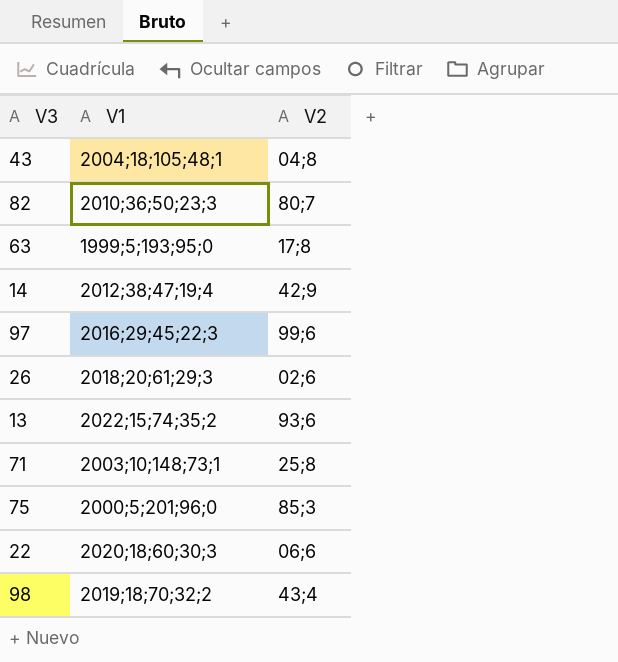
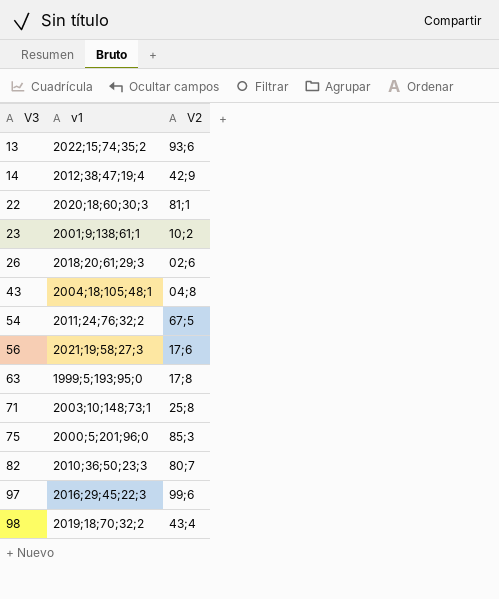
row order: none -> V3 ascending
column name: V1 -> v1
22 | V2: 06;6 -> 81;1
row 23: none -> 2001;9;138;61;1 | 10;2
row 54: none -> 2011;24;76;32;2 | 67;5
row 56: none -> 2021;19;58;27;3 | 17;6

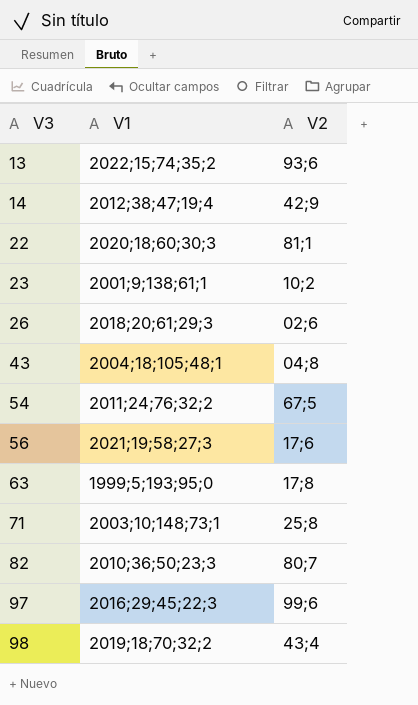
column name: v1 -> V1
row 75: 2000;5;201;96;0 | 85;3 -> none

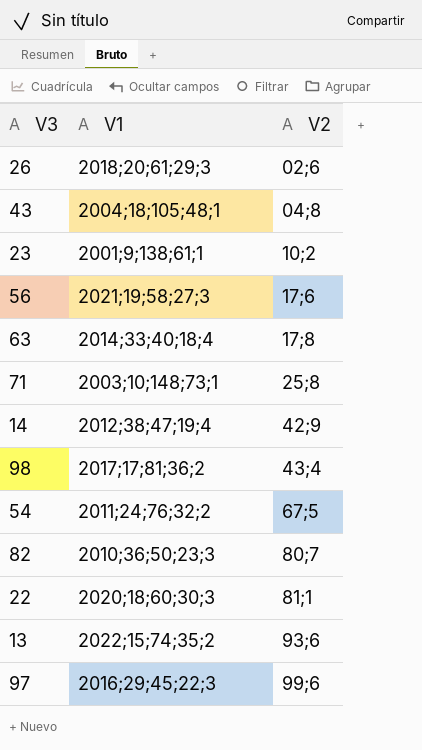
row order: V3 ascending -> V2 ascending
63 | V1: 1999;5;193;95;0 -> 2014;33;40;18;4
98 | V1: 2019;18;70;32;2 -> 2017;17;81;36;2

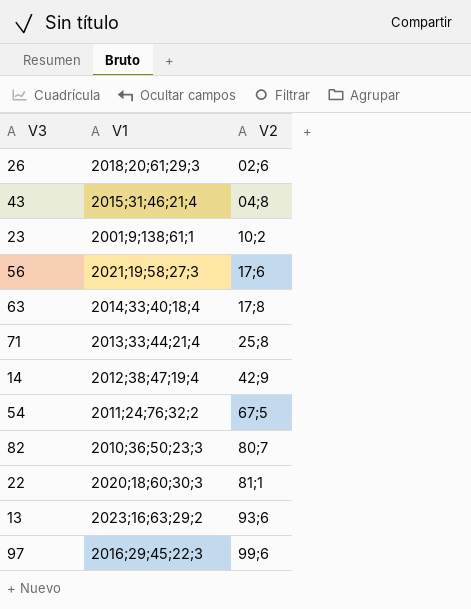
row 98: 2017;17;81;36;2 | 43;4 -> none
43 | V1: 2004;18;105;48;1 -> 2015;31;46;21;4
71 | V1: 2003;10;148;73;1 -> 2013;33;44;21;4
13 | V1: 2022;15;74;35;2 -> 2023;16;63;29;2

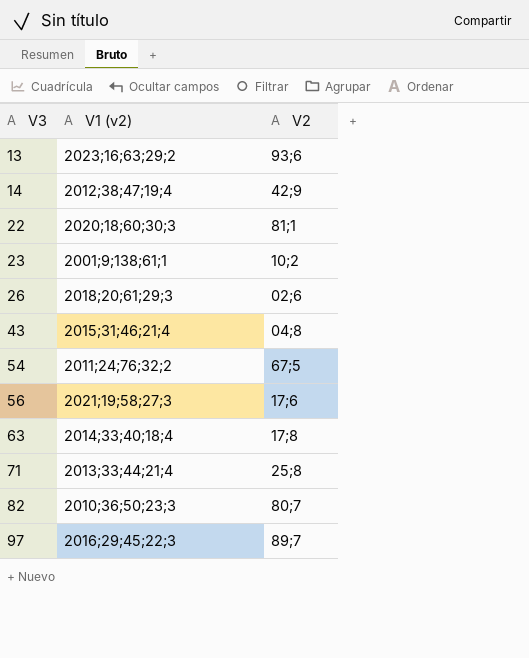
row order: V2 ascending -> V3 ascending
column name: V1 -> V1 (v2)
97 | V2: 99;6 -> 89;7

